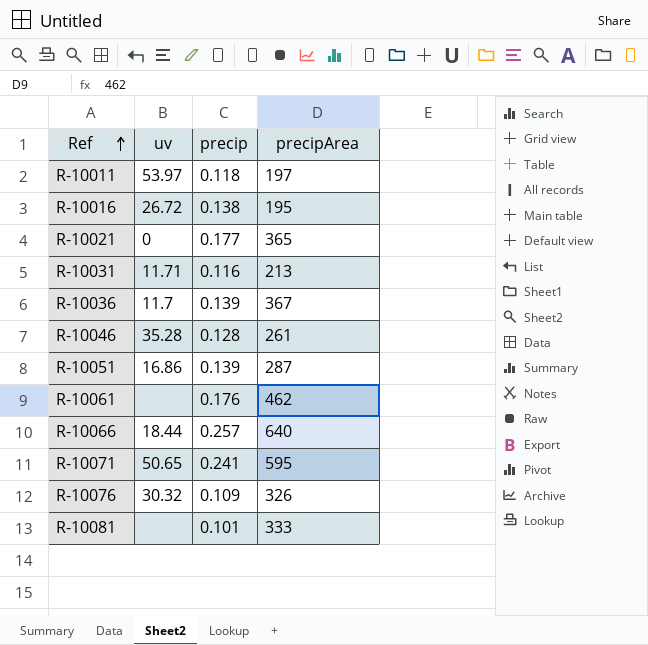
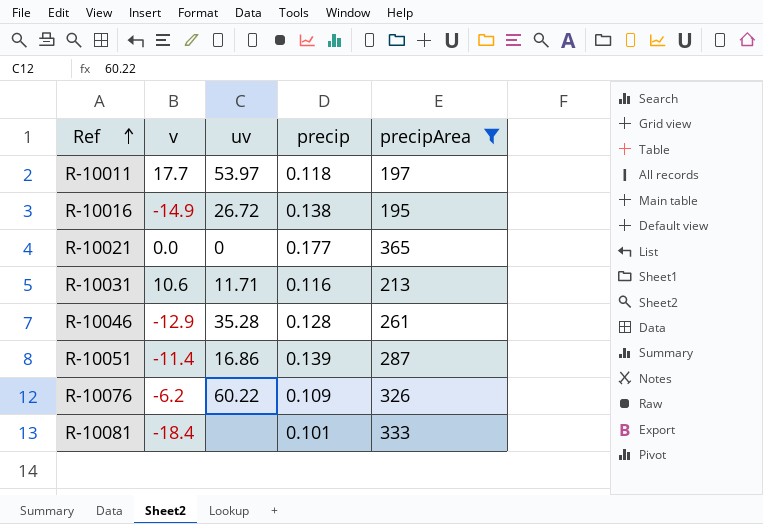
filter: none -> precipArea <= 365
column v | position: none -> 2
R-10076 | uv: 30.32 -> 60.22

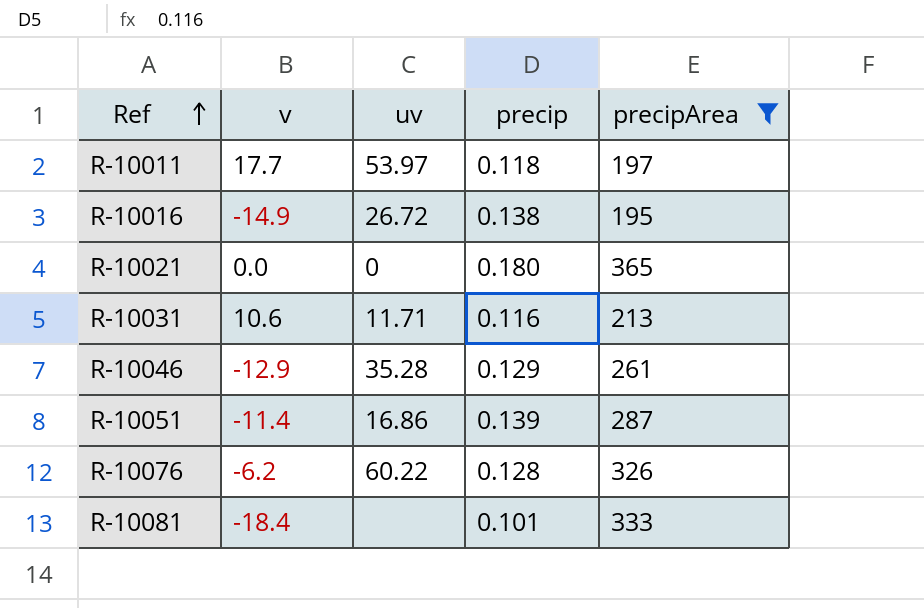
R-10021 | precip: 0.177 -> 0.180
R-10046 | precip: 0.128 -> 0.129
R-10076 | precip: 0.109 -> 0.128

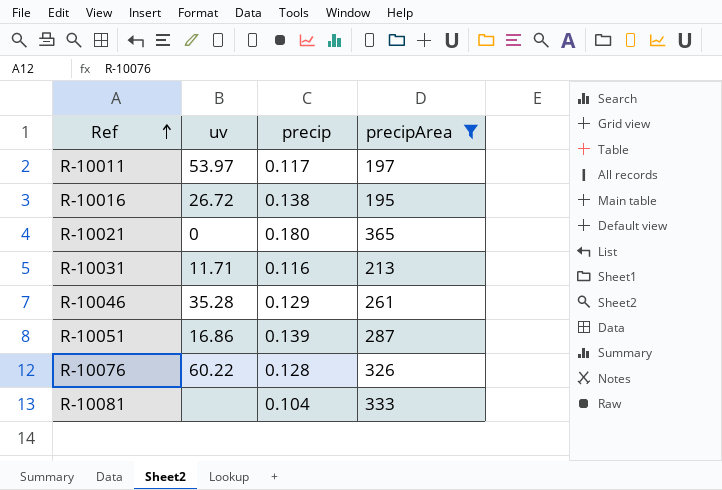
column v | position: 2 -> none
R-10011 | precip: 0.118 -> 0.117
R-10081 | precip: 0.101 -> 0.104

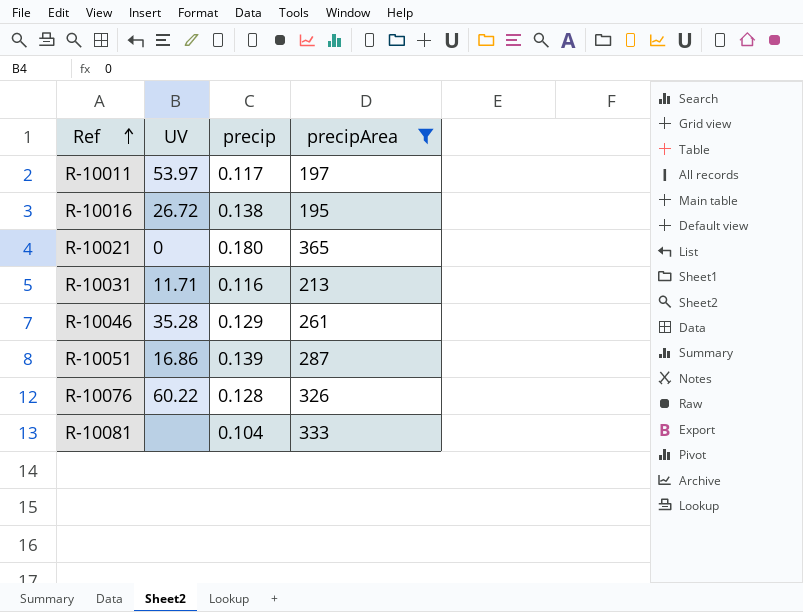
column name: uv -> UV

